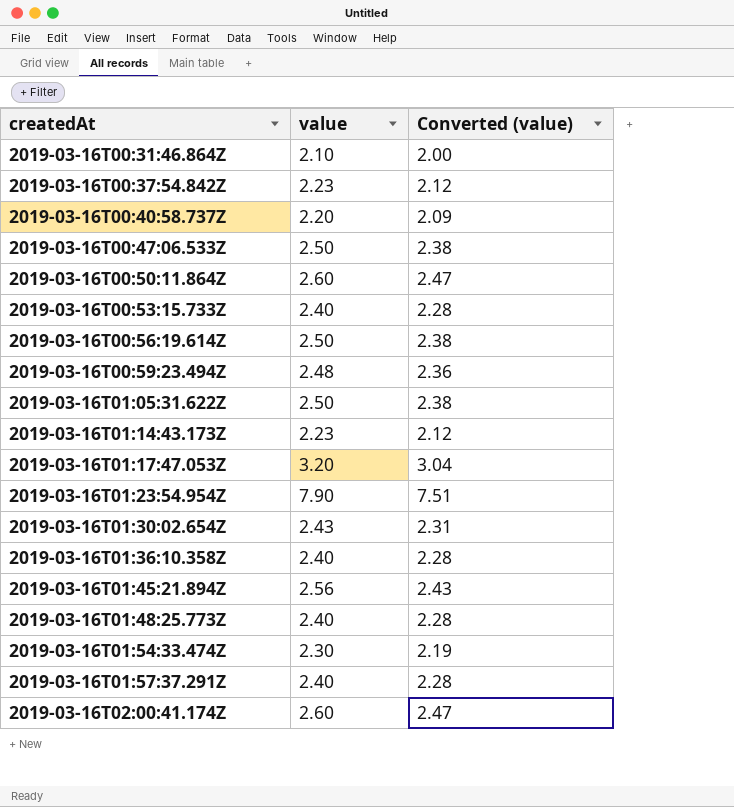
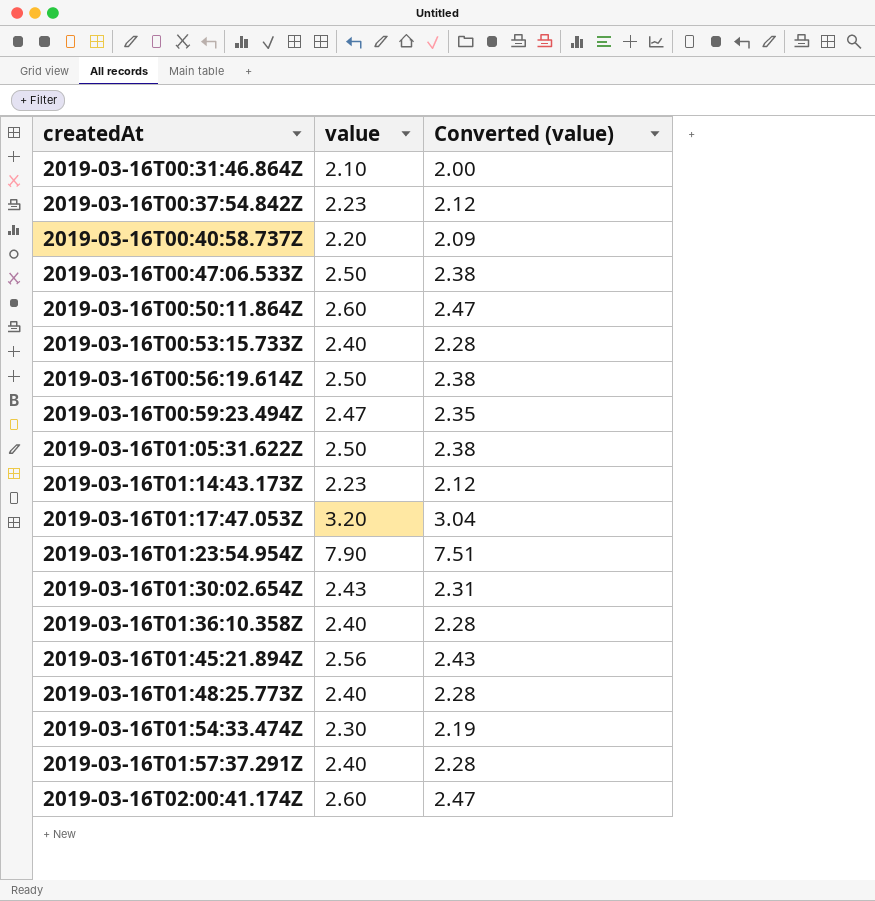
2019-03-16T00:59:23.494Z | value: 2.48 -> 2.47
2019-03-16T00:59:23.494Z | Converted (value): 2.36 -> 2.35

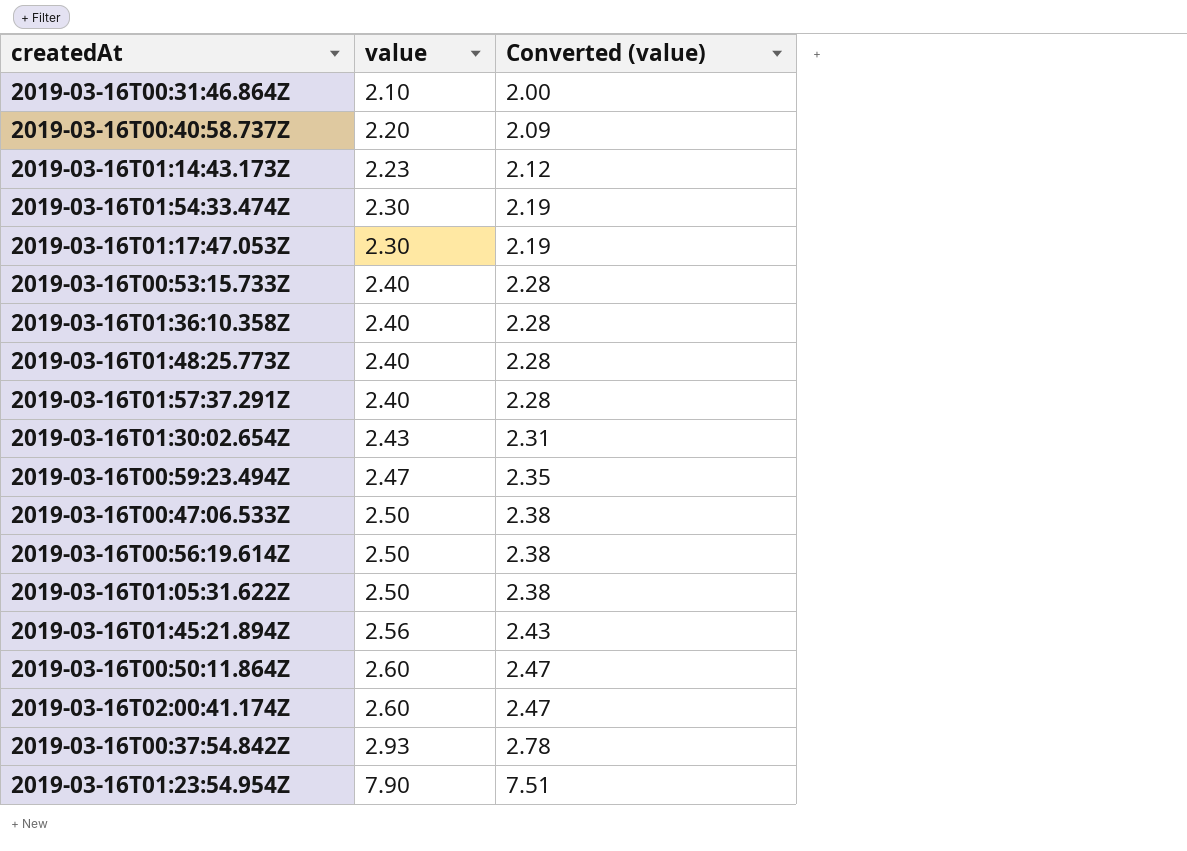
row order: createdAt ascending -> value ascending
2019-03-16T01:17:47.053Z | value: 3.20 -> 2.30
2019-03-16T01:17:47.053Z | Converted (value): 3.04 -> 2.19
2019-03-16T00:37:54.842Z | value: 2.23 -> 2.93
2019-03-16T00:37:54.842Z | Converted (value): 2.12 -> 2.78

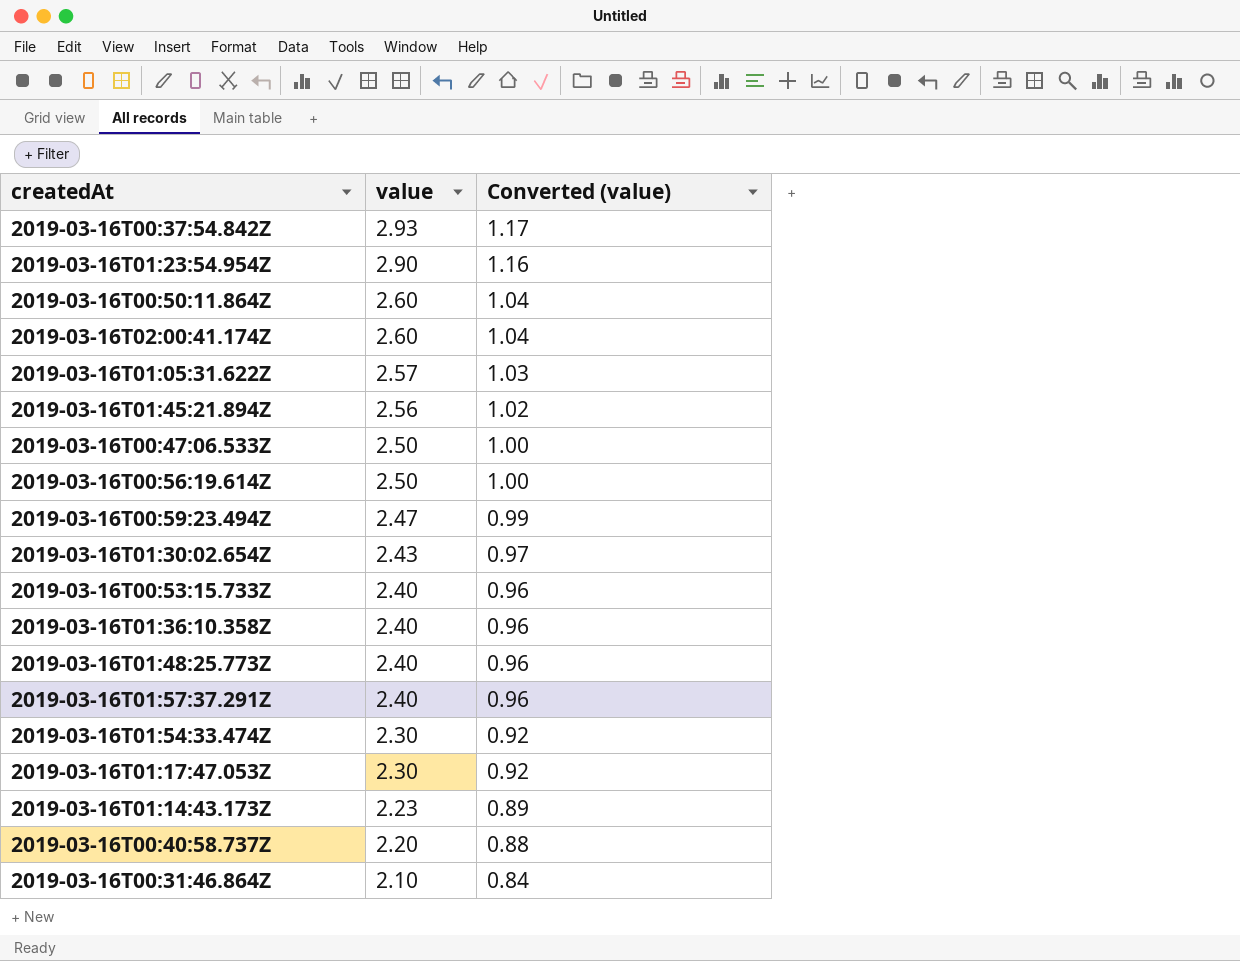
row order: value ascending -> value descending
column Converted (value) | formula: [value] * 0.95 -> [value] * 0.4
2019-03-16T01:23:54.954Z | value: 7.90 -> 2.90
2019-03-16T01:05:31.622Z | value: 2.50 -> 2.57

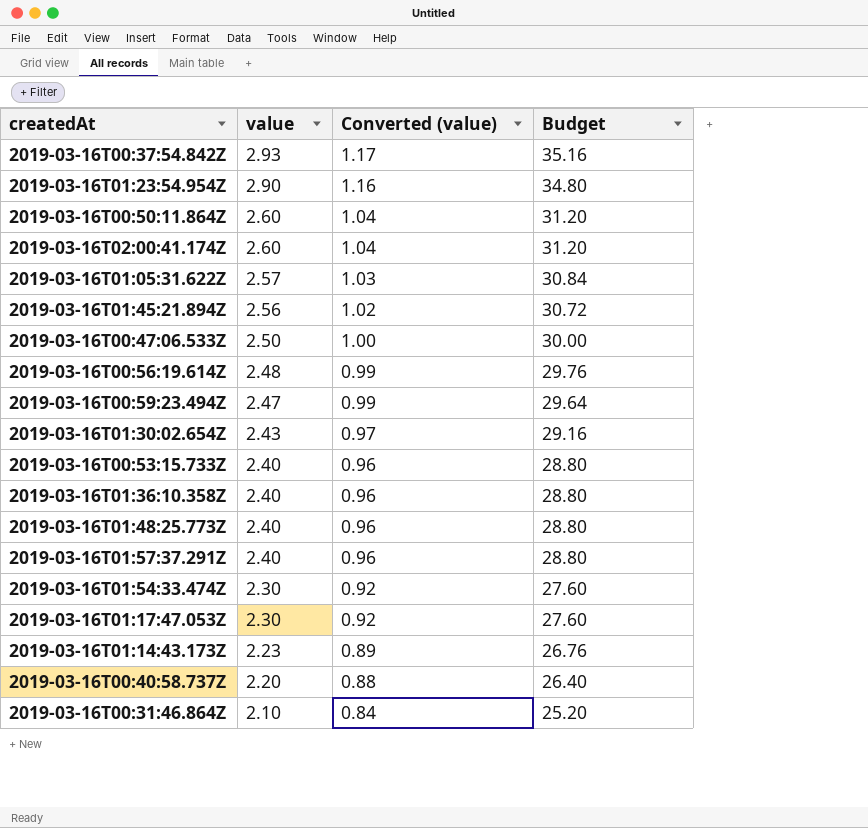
column Budget | formula: none -> [value] * 12
2019-03-16T00:56:19.614Z | value: 2.50 -> 2.48
2019-03-16T00:56:19.614Z | Converted (value): 1.00 -> 0.99

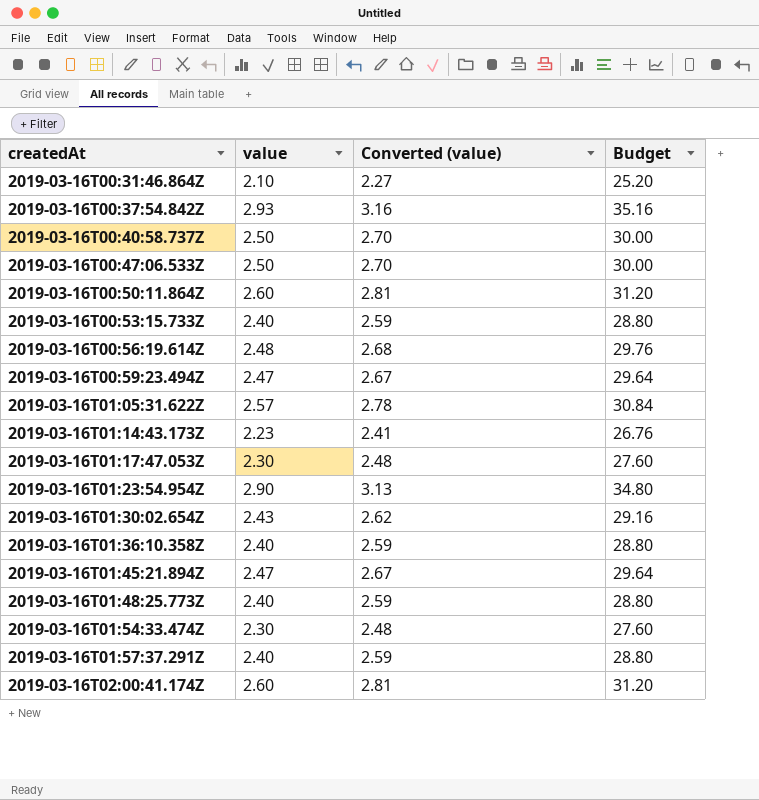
row order: value descending -> createdAt ascending
column Converted (value) | formula: [value] * 0.4 -> [value] * 1.08
2019-03-16T00:40:58.737Z | value: 2.20 -> 2.50
2019-03-16T00:40:58.737Z | Budget: 26.40 -> 30.00
2019-03-16T01:45:21.894Z | value: 2.56 -> 2.47
2019-03-16T01:45:21.894Z | Budget: 30.72 -> 29.64

